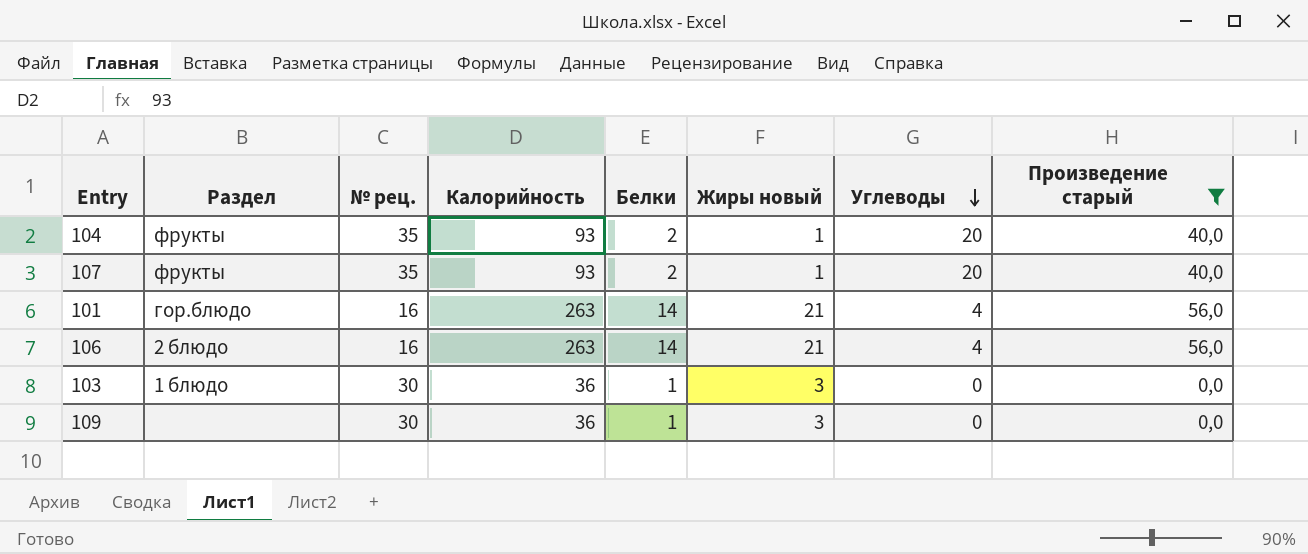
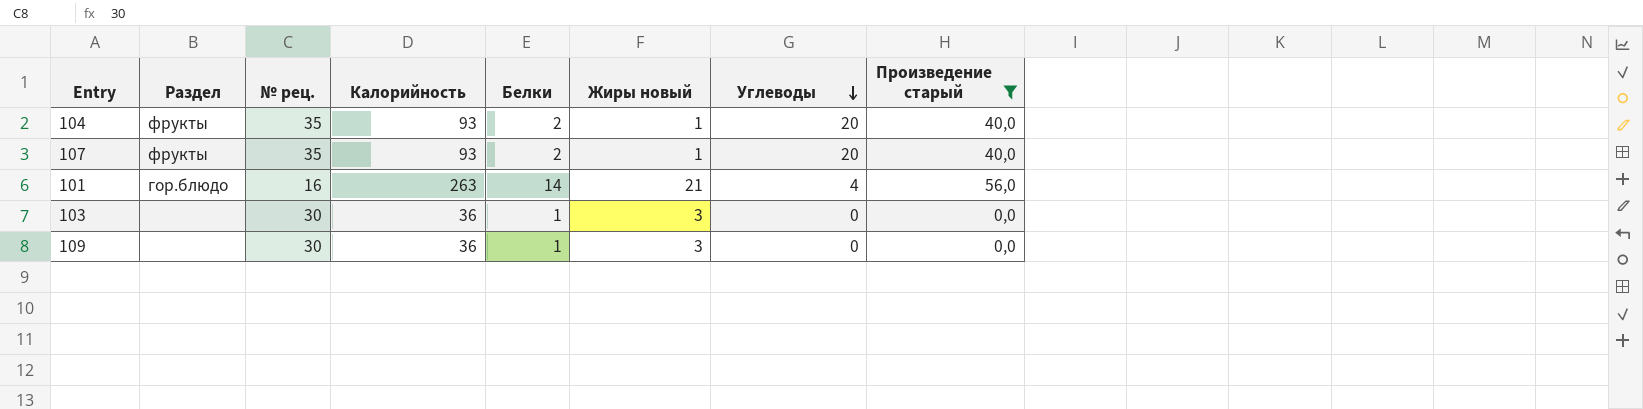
row 106: 2 блюдо | 16 | 263 | 14 | 21 | 4 | 56,0 -> none
103 | Раздел: 1 блюдо -> none

